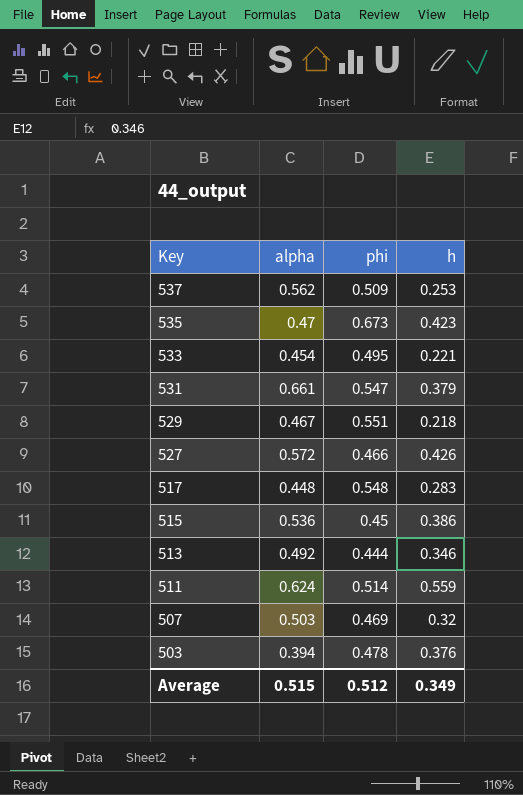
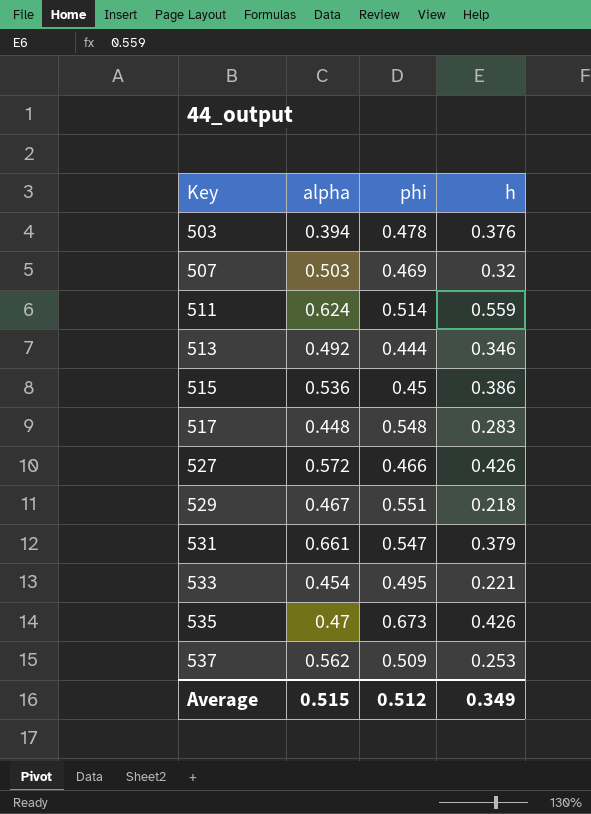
row order: Key descending -> Key ascending
535 | h: 0.423 -> 0.426

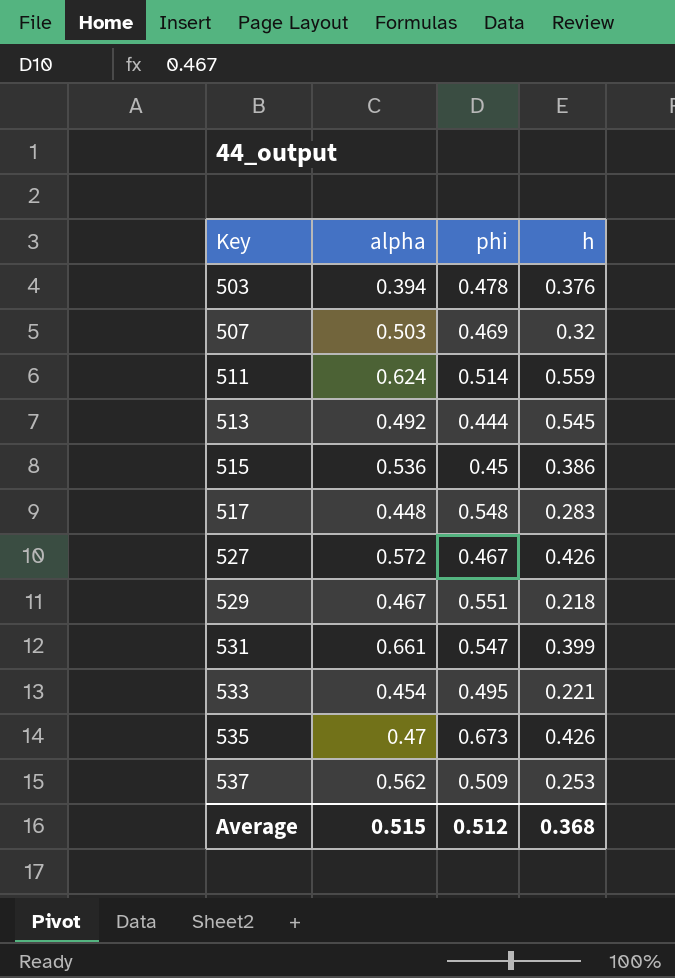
513 | h: 0.346 -> 0.545
527 | phi: 0.466 -> 0.467
531 | h: 0.379 -> 0.399
Average | h: 0.349 -> 0.368

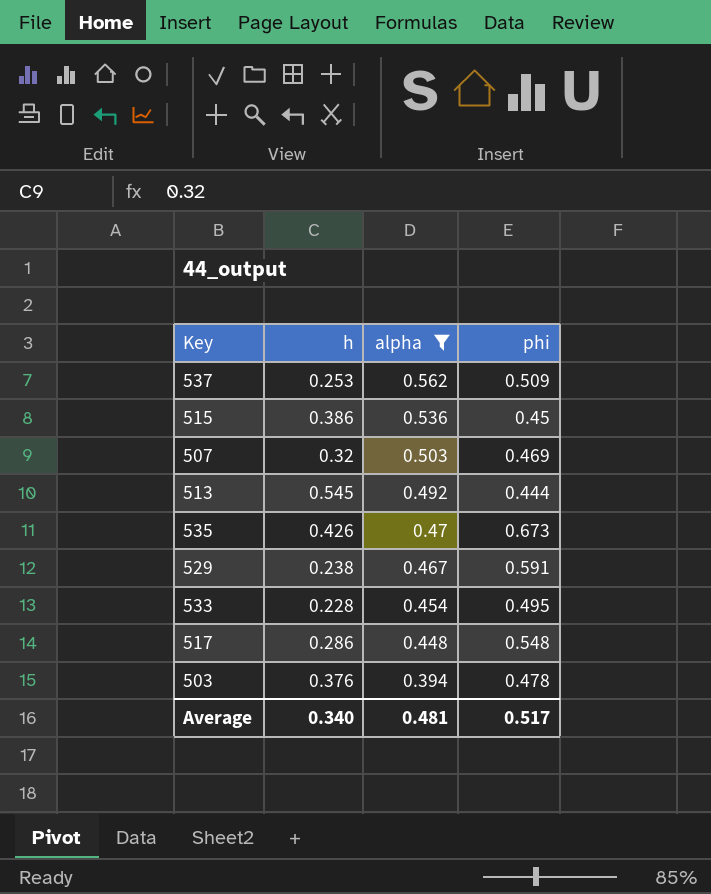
filter: none -> alpha <= 0.562
row order: Key ascending -> alpha descending
column h | position: 4 -> 2
529 | h: 0.218 -> 0.238
529 | phi: 0.551 -> 0.591
533 | h: 0.221 -> 0.228
517 | h: 0.283 -> 0.286
Average | h: 0.368 -> 0.340
Average | alpha: 0.515 -> 0.481
Average | phi: 0.512 -> 0.517

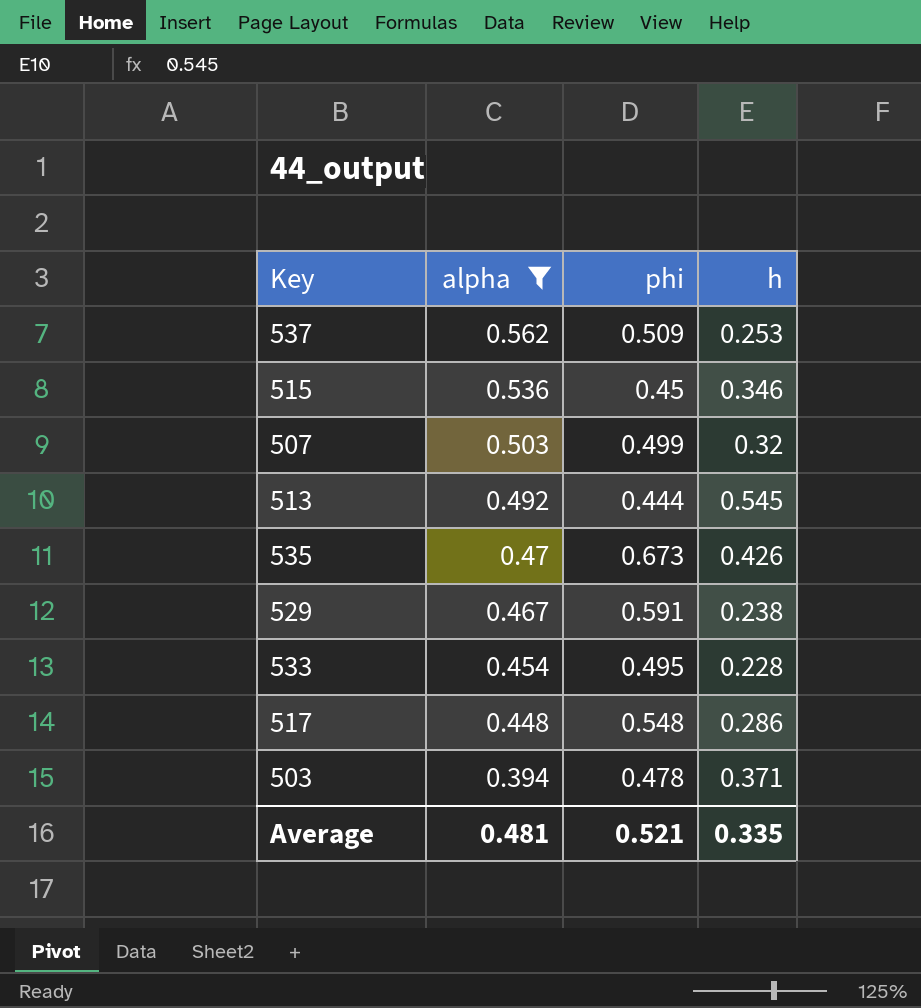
column h | position: 2 -> 4
515 | h: 0.386 -> 0.346
507 | phi: 0.469 -> 0.499
503 | h: 0.376 -> 0.371
Average | phi: 0.517 -> 0.521
Average | h: 0.340 -> 0.335

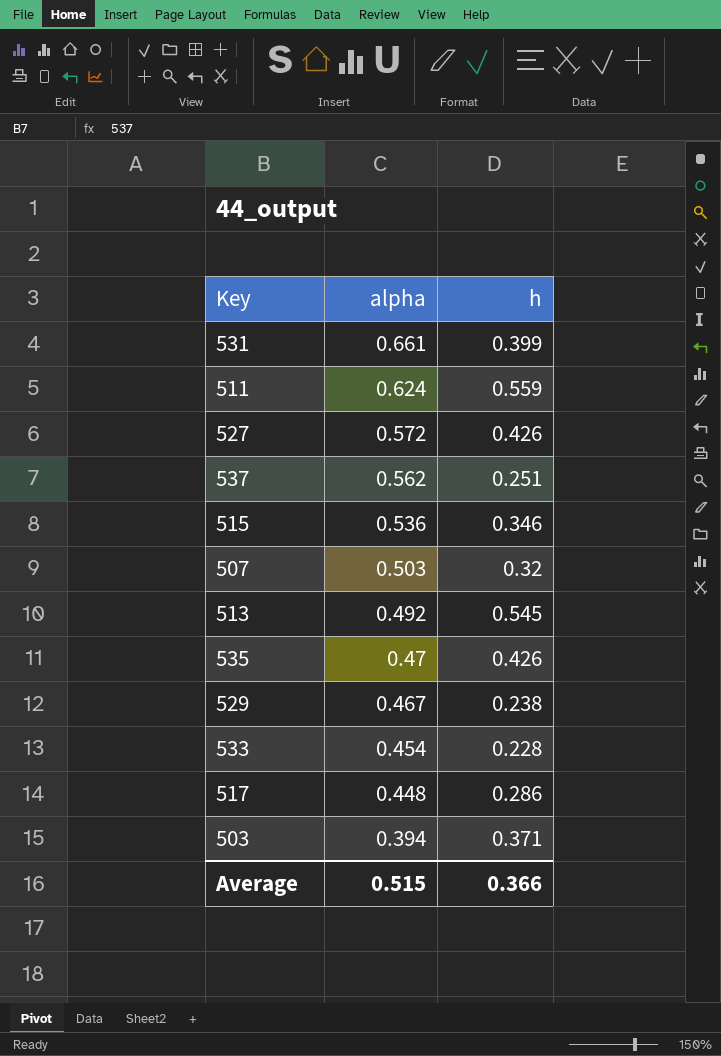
filter: alpha <= 0.562 -> none
column phi | position: 3 -> none
537 | h: 0.253 -> 0.251
Average | alpha: 0.481 -> 0.515
Average | h: 0.335 -> 0.366

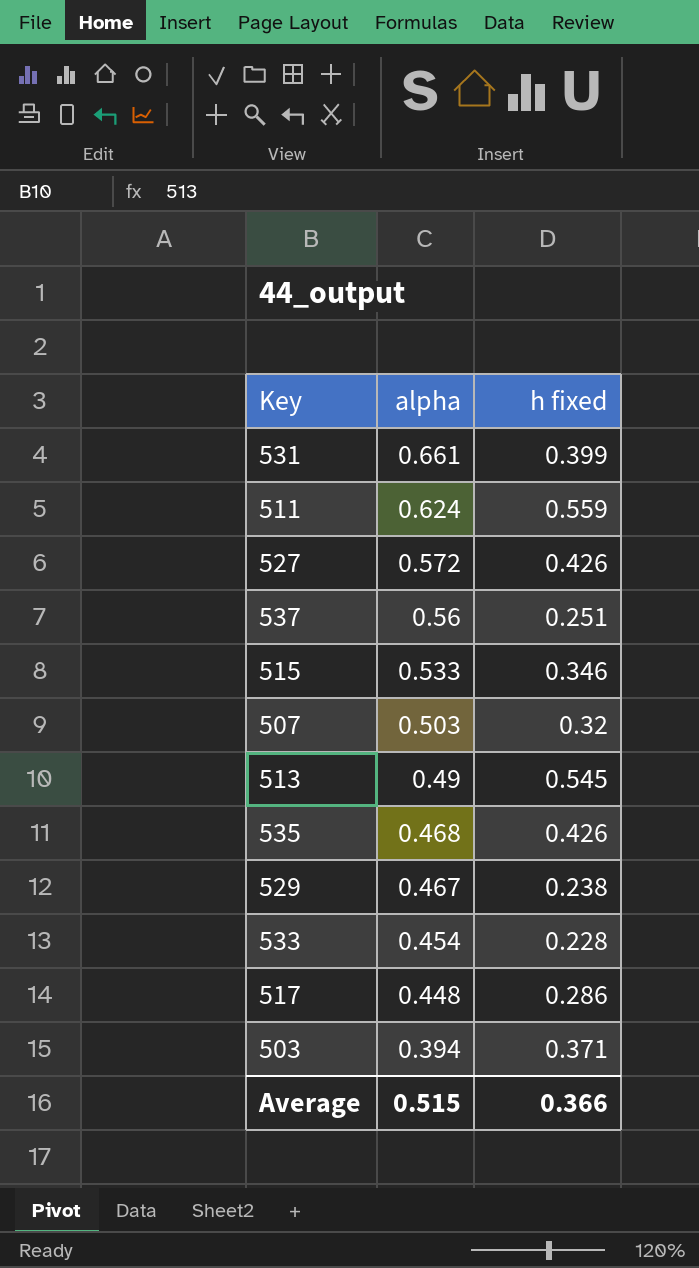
column name: h -> h fixed
537 | alpha: 0.562 -> 0.56
515 | alpha: 0.536 -> 0.533
513 | alpha: 0.492 -> 0.49
535 | alpha: 0.47 -> 0.468

